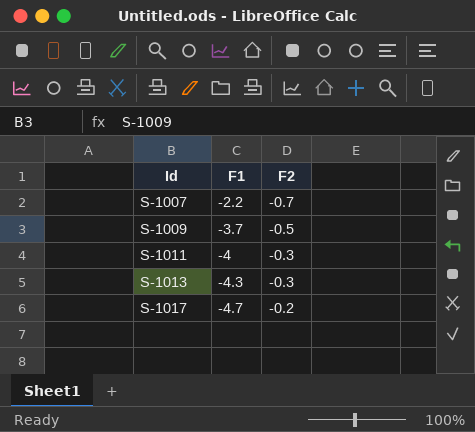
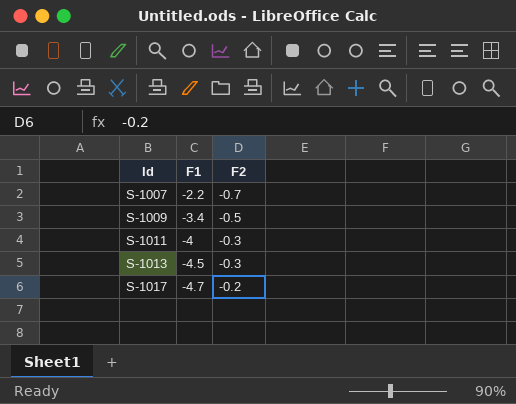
S-1009 | F1: -3.7 -> -3.4
S-1013 | F1: -4.3 -> -4.5

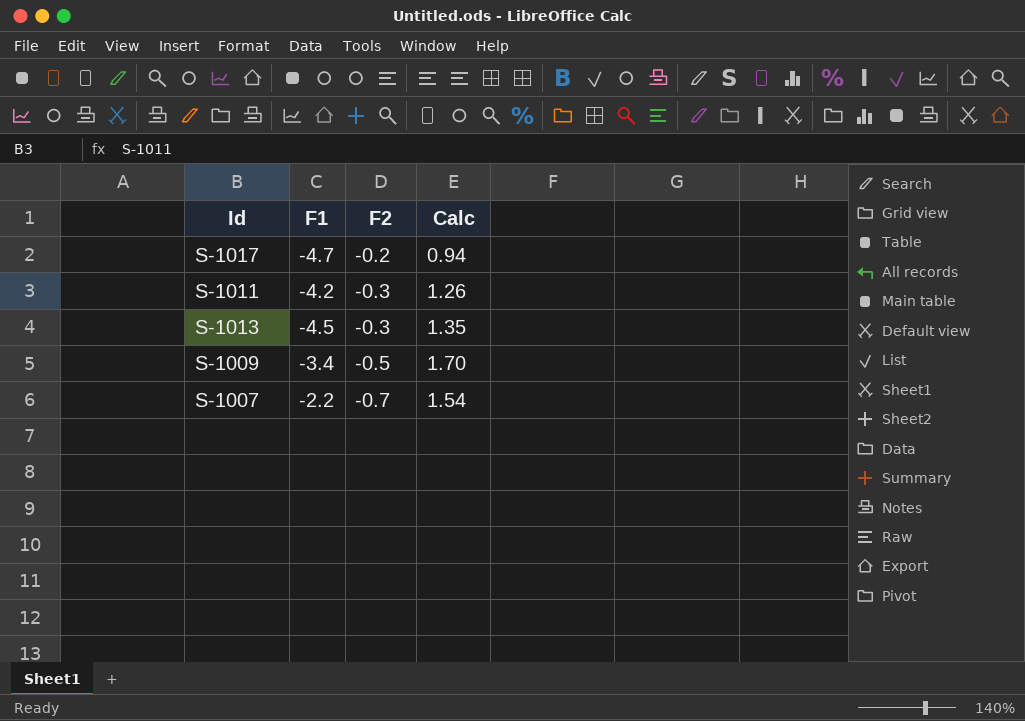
row order: Id ascending -> F2 descending
column Calc | formula: none -> [F1] * [F2]
S-1011 | F1: -4 -> -4.2

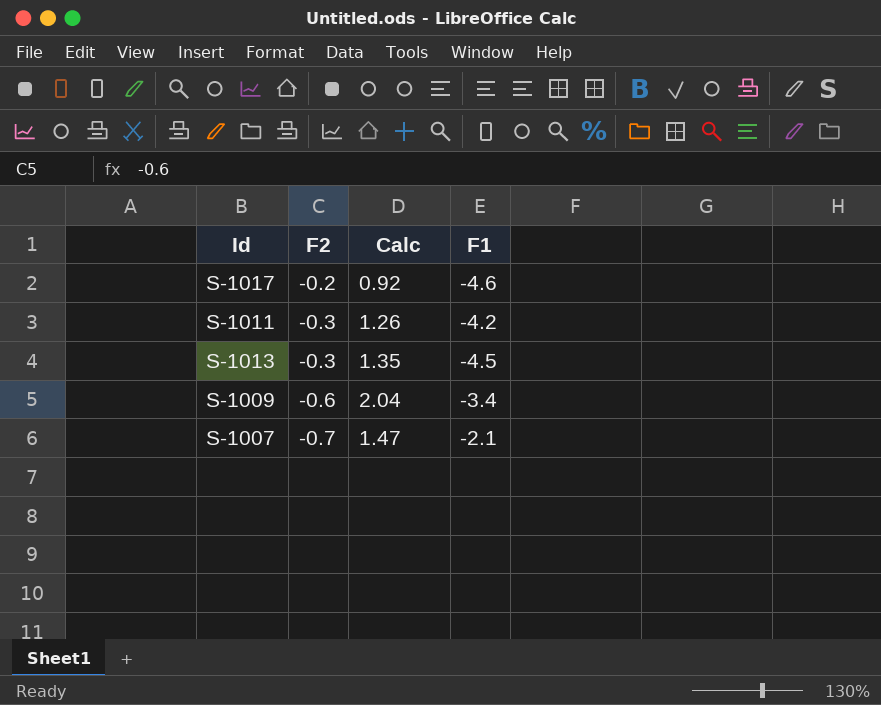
column F1 | position: 2 -> 4
S-1017 | Calc: 0.94 -> 0.92
S-1017 | F1: -4.7 -> -4.6
S-1009 | F2: -0.5 -> -0.6
S-1009 | Calc: 1.70 -> 2.04
S-1007 | Calc: 1.54 -> 1.47
S-1007 | F1: -2.2 -> -2.1

